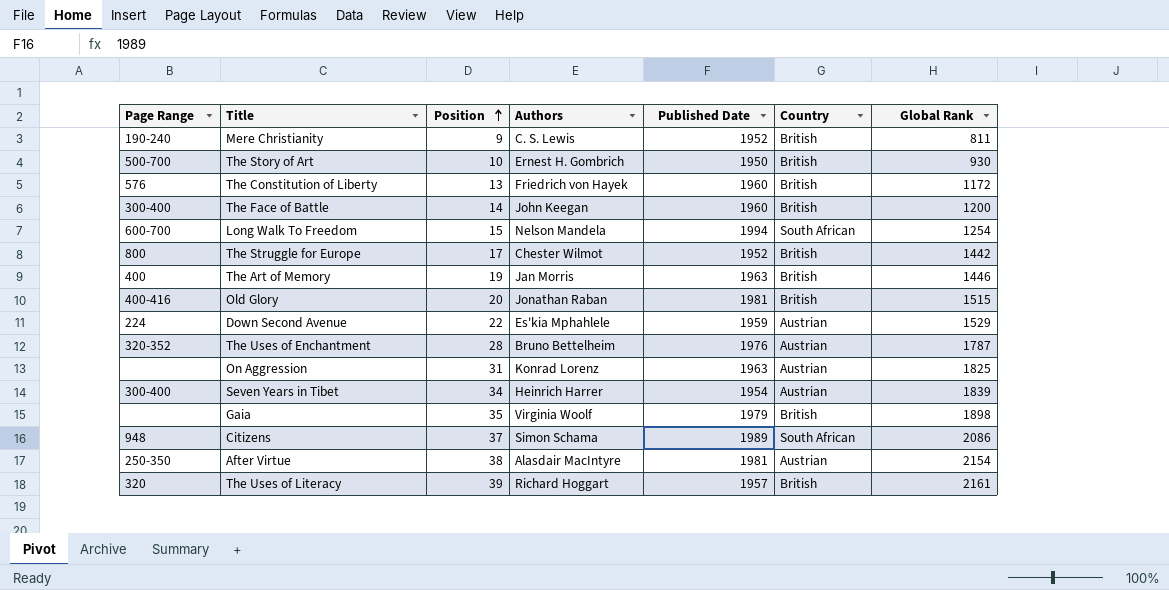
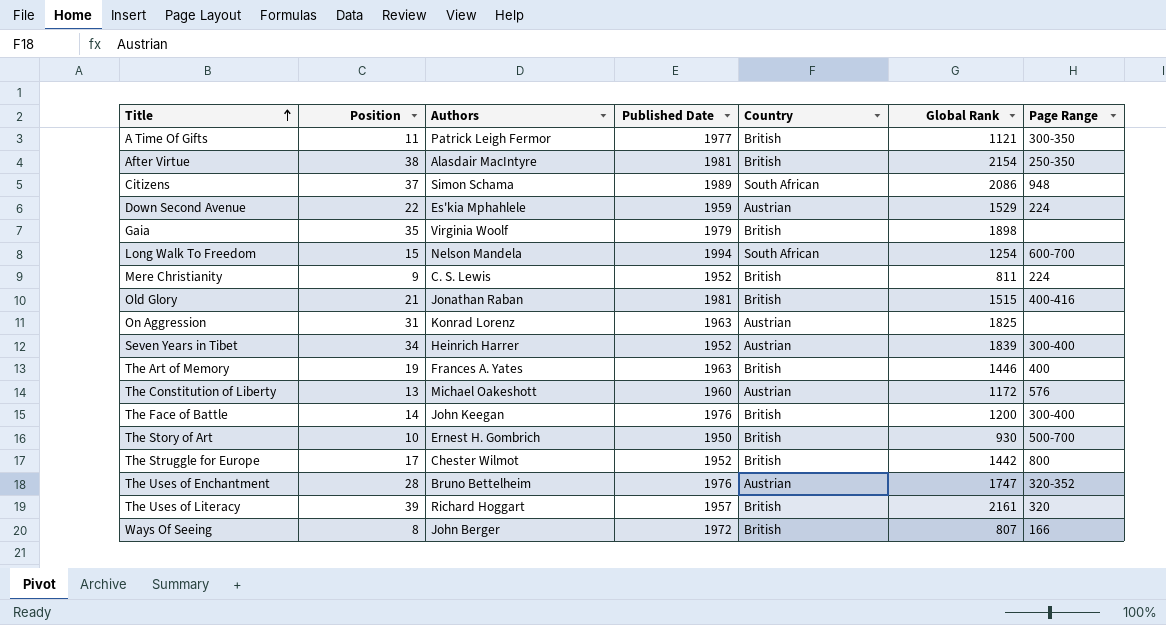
row order: Position ascending -> Title ascending
column Page Range | position: 1 -> 7
row A Time Of Gifts: none -> 11 | Patrick Leigh Fermor | 1977 | British | 1121 | 300-350
After Virtue | Country: Austrian -> British
Mere Christianity | Page Range: 190-240 -> 224
Old Glory | Position: 20 -> 21
Seven Years in Tibet | Published Date: 1954 -> 1952
The Art of Memory | Authors: Jan Morris -> Frances A. Yates
The Constitution of Liberty | Authors: Friedrich von Hayek -> Michael Oakeshott
The Constitution of Liberty | Country: British -> Austrian
The Face of Battle | Published Date: 1960 -> 1976
The Uses of Enchantment | Global Rank: 1787 -> 1747
row Ways Of Seeing: none -> 8 | John Berger | 1972 | British | 807 | 166

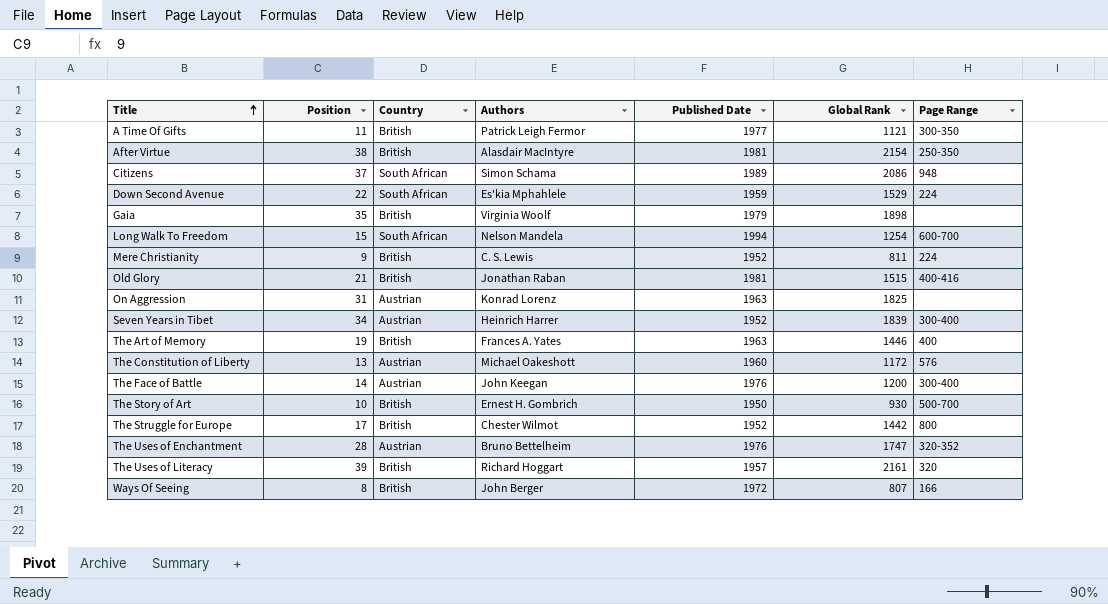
column Country | position: 5 -> 3
Down Second Avenue | Country: Austrian -> South African
The Face of Battle | Country: British -> Austrian

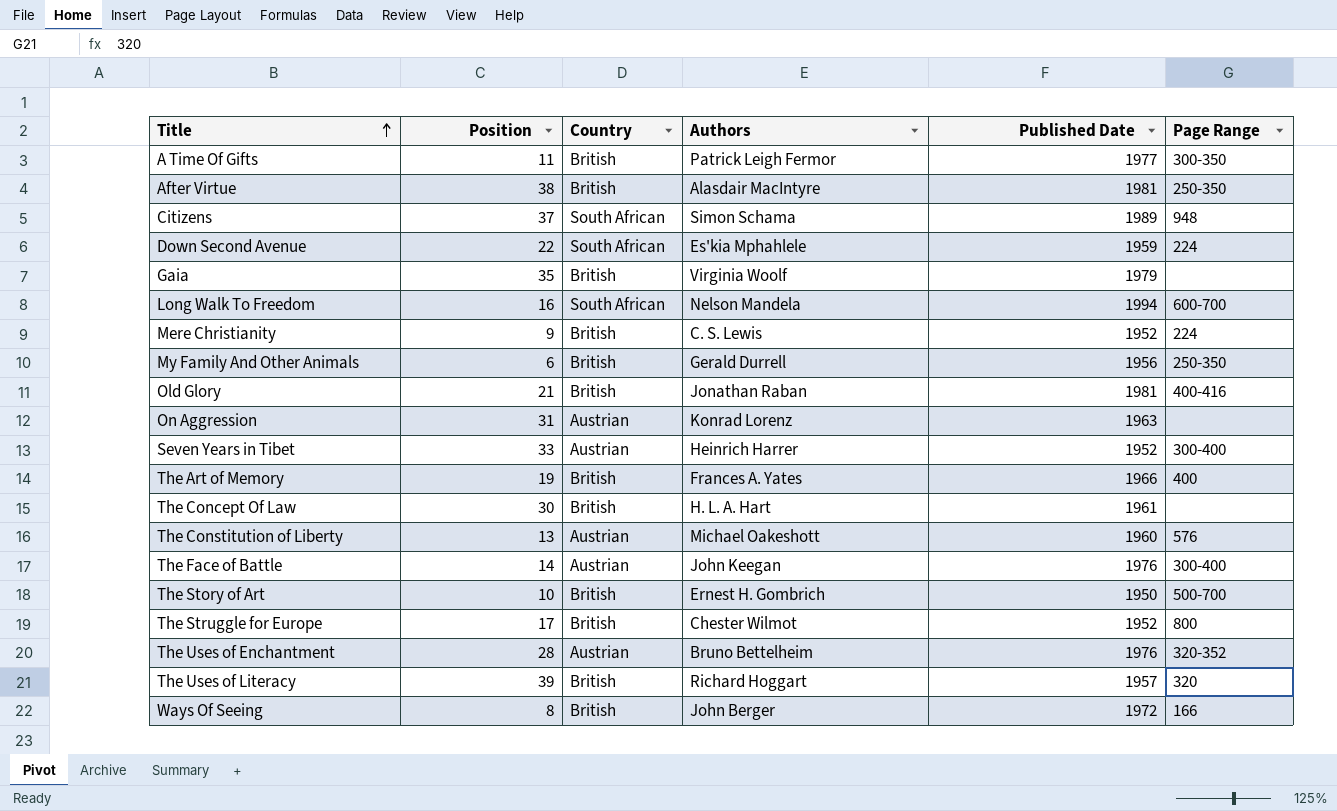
column Global Rank | position: 6 -> none
Long Walk To Freedom | Position: 15 -> 16
row My Family And Other Animals: none -> 6 | British | Gerald Durrell | 1956 | 250-350
Seven Years in Tibet | Position: 34 -> 33
The Art of Memory | Published Date: 1963 -> 1966
row The Concept Of Law: none -> 30 | British | H. L. A. Hart | 1961 | none

